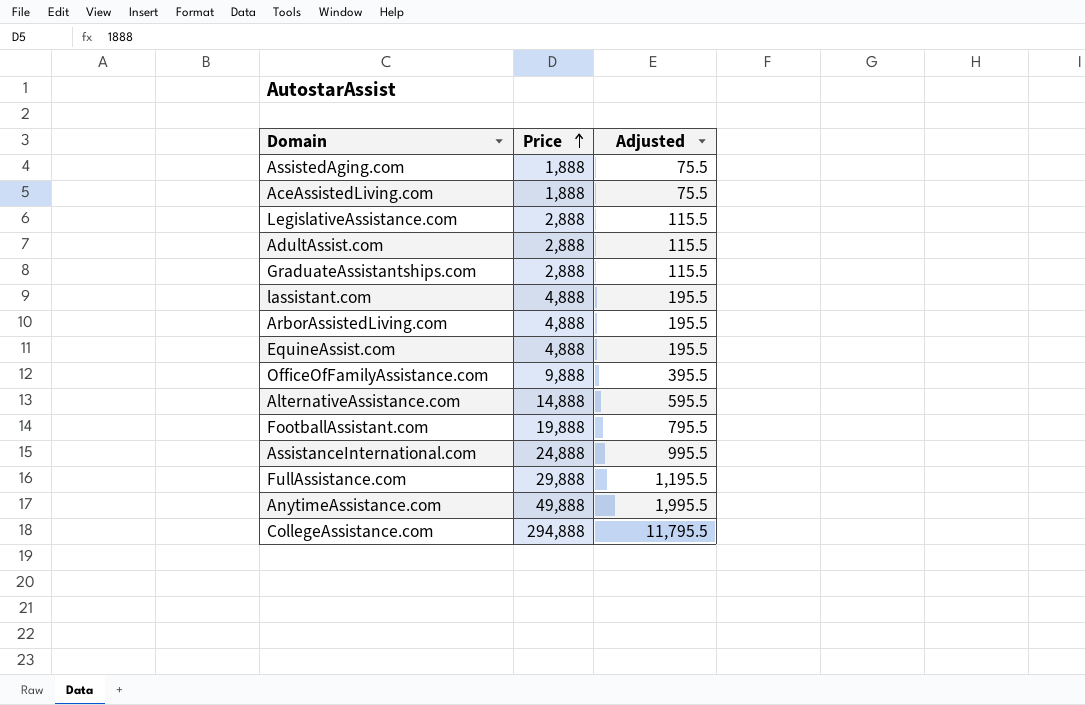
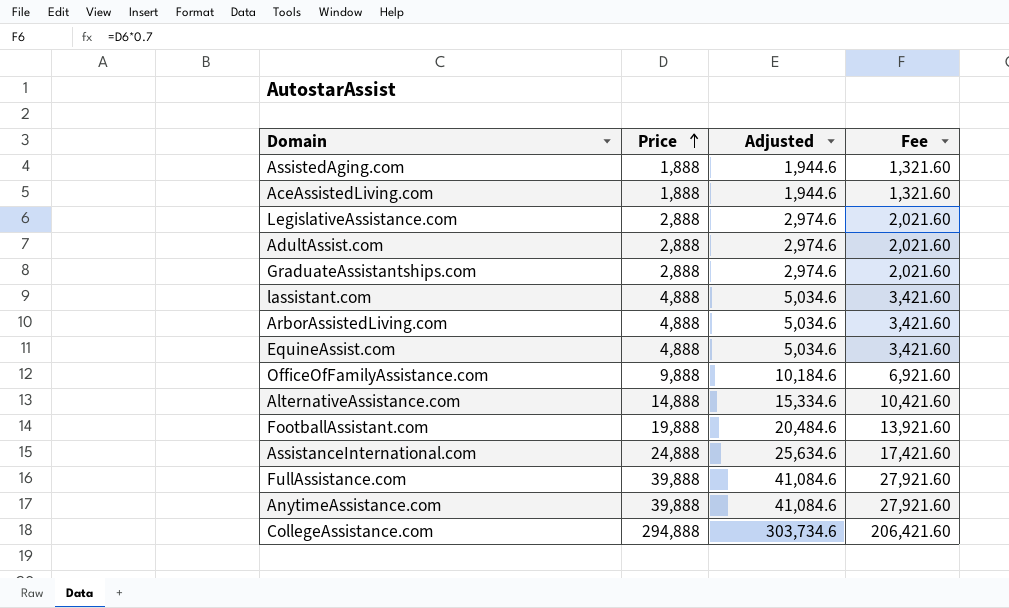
column Adjusted | formula: [Price] * 0.04 -> [Price] * 1.03
column Fee | formula: none -> [Price] * 0.7
FullAssistance.com | Price: 29,888 -> 39,888
AnytimeAssistance.com | Price: 49,888 -> 39,888

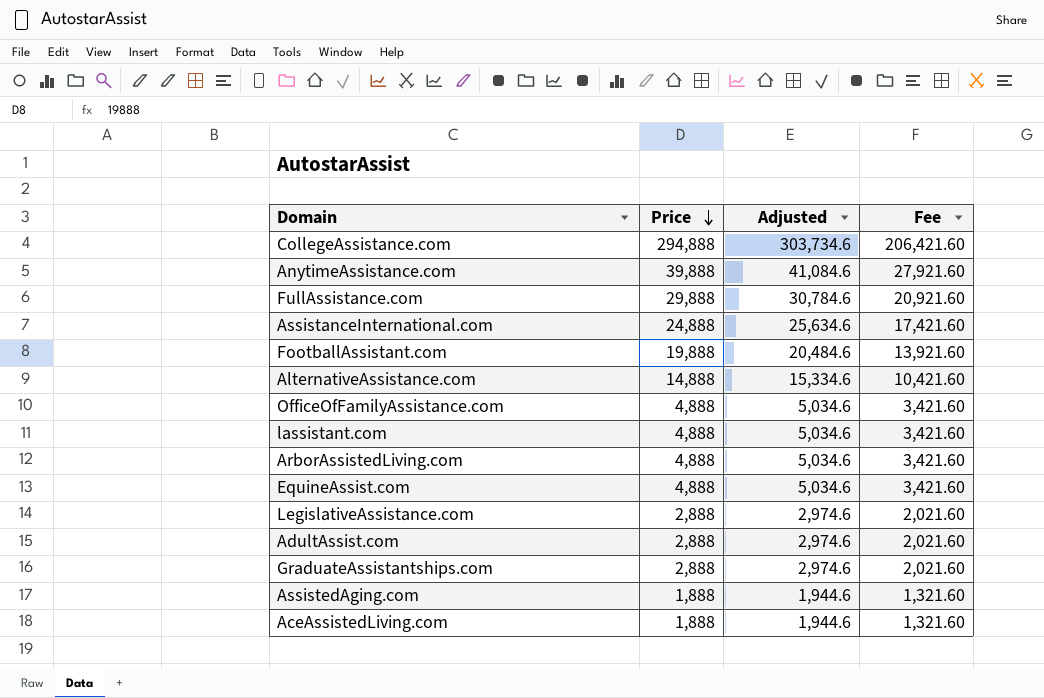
row order: Price ascending -> Price descending
FullAssistance.com | Price: 39,888 -> 29,888
FullAssistance.com | Adjusted: 41,084.6 -> 30,784.6
FullAssistance.com | Fee: 27,921.60 -> 20,921.60
OfficeOfFamilyAssistance.com | Price: 9,888 -> 4,888
OfficeOfFamilyAssistance.com | Adjusted: 10,184.6 -> 5,034.6
OfficeOfFamilyAssistance.com | Fee: 6,921.60 -> 3,421.60

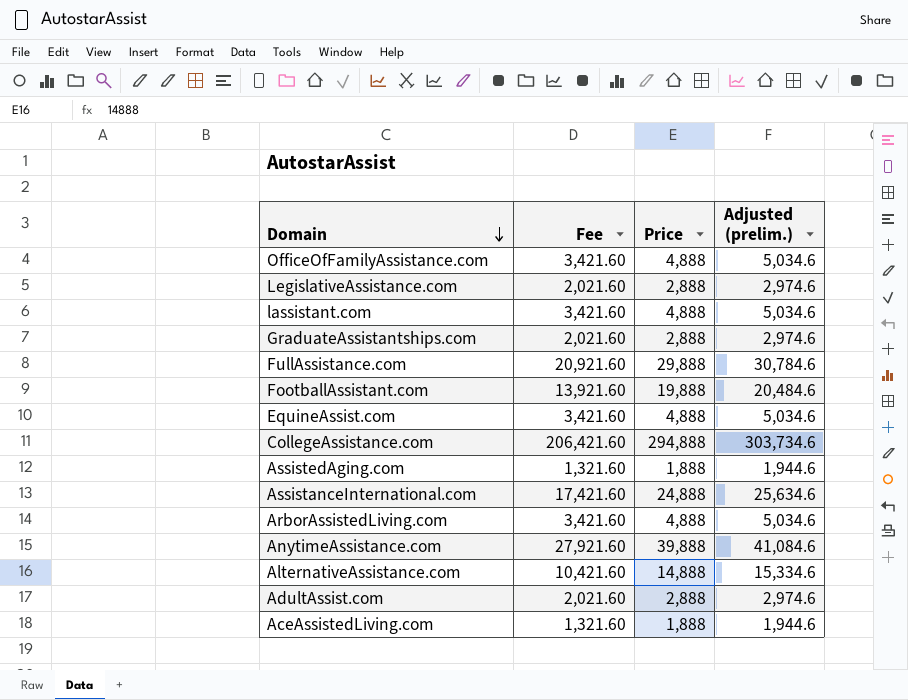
row order: Price descending -> Domain descending
column Fee | position: 4 -> 2
column name: Adjusted -> Adjusted (prelim.)

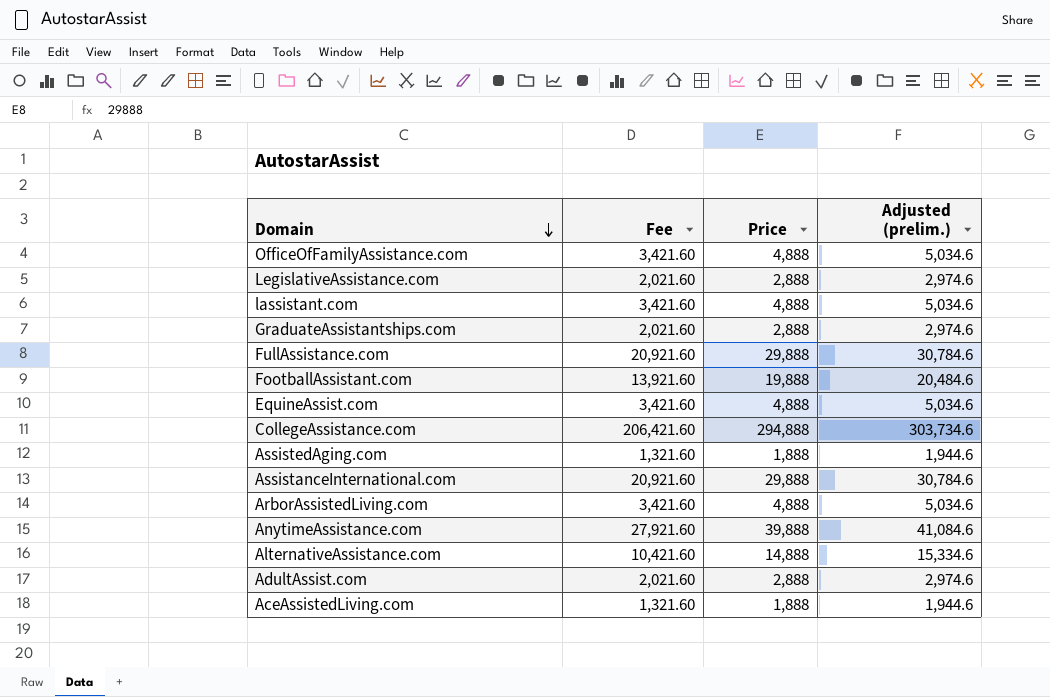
AssistanceInternational.com | Fee: 17,421.60 -> 20,921.60
AssistanceInternational.com | Price: 24,888 -> 29,888
AssistanceInternational.com | Adjusted (prelim.): 25,634.6 -> 30,784.6

